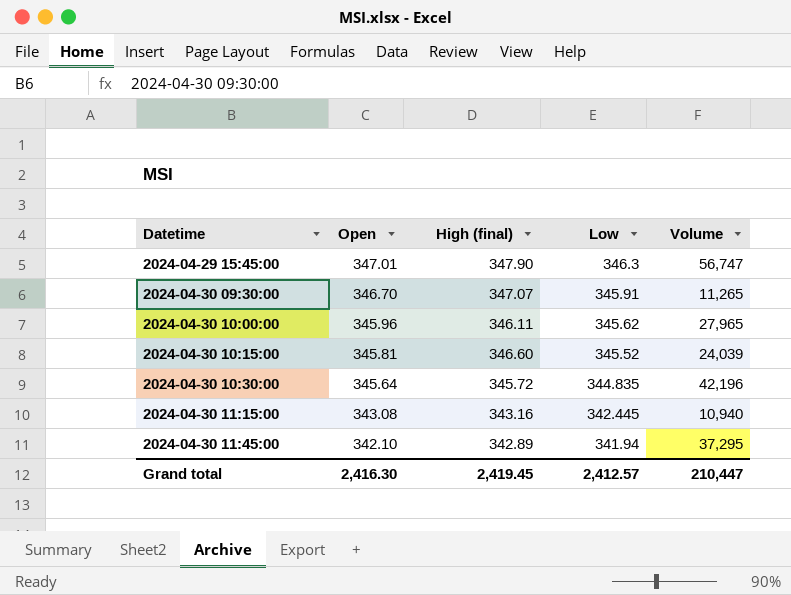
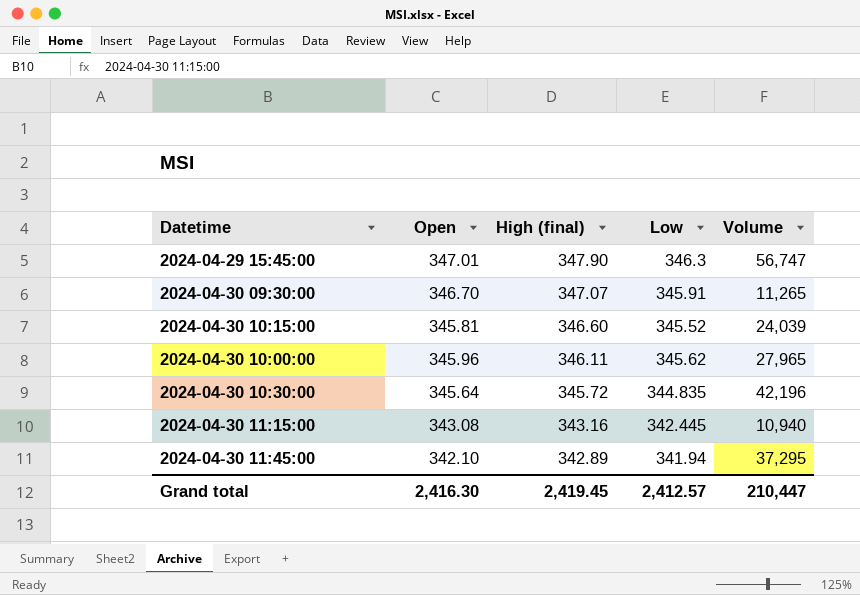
row order: Datetime ascending -> High (final) descending

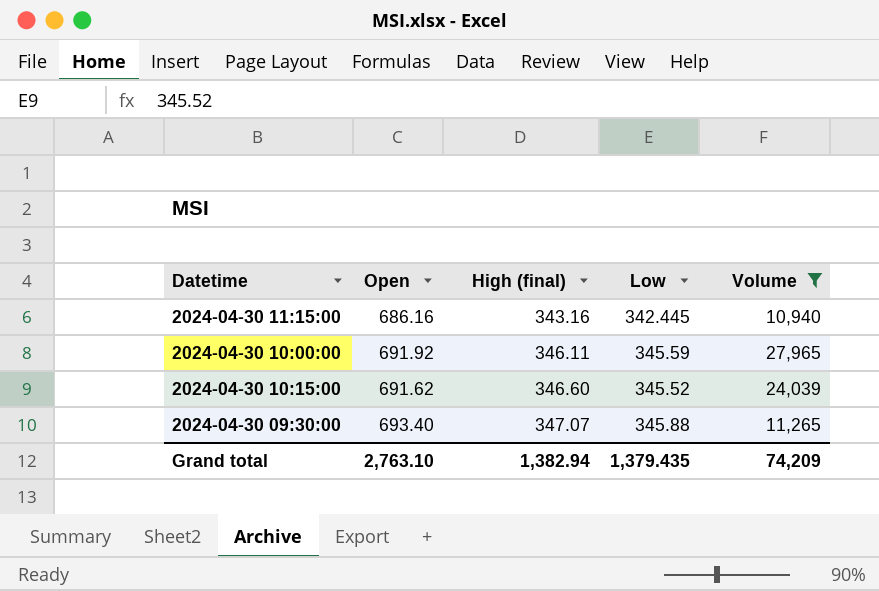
filter: none -> Volume <= 27,965
row order: High (final) descending -> High (final) ascending
2024-04-30 11:15:00 | Open: 343.08 -> 686.16
2024-04-30 10:00:00 | Open: 345.96 -> 691.92
2024-04-30 10:00:00 | Low: 345.62 -> 345.59
2024-04-30 10:15:00 | Open: 345.81 -> 691.62
2024-04-30 09:30:00 | Open: 346.70 -> 693.40
2024-04-30 09:30:00 | Low: 345.91 -> 345.88
Grand total | Open: 2,416.30 -> 2,763.10
Grand total | High (final): 2,419.45 -> 1,382.94
Grand total | Low: 2,412.57 -> 1,379.435
Grand total | Volume: 210,447 -> 74,209

